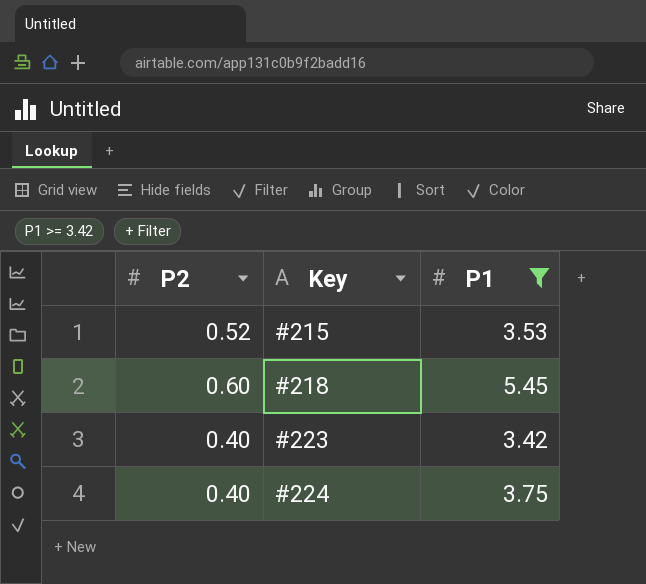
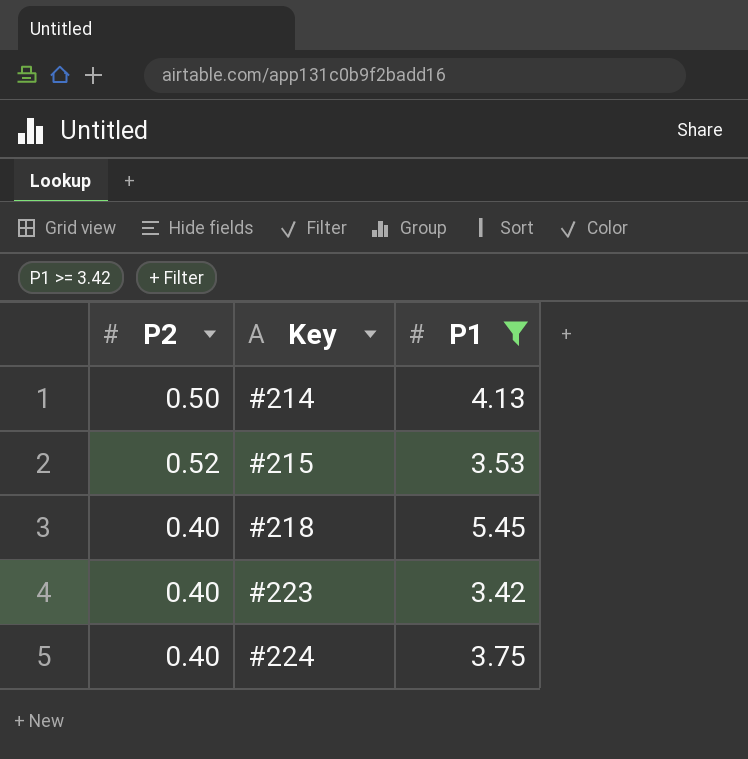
row #214: none -> 0.50 | 4.13
#218 | P2: 0.60 -> 0.40

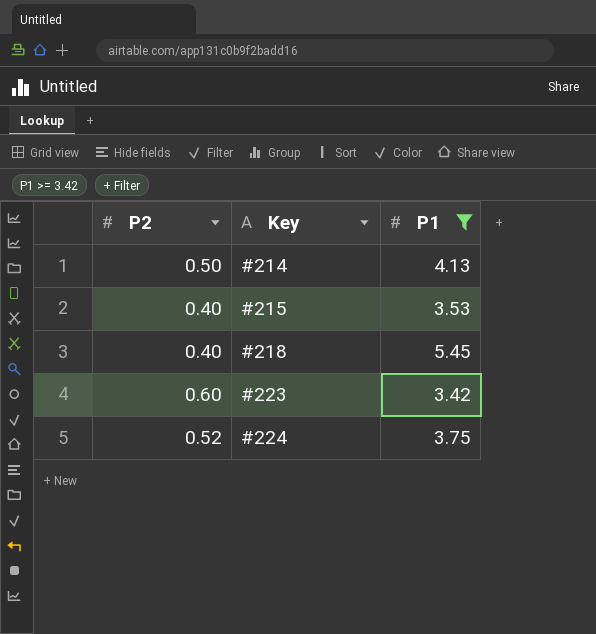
#215 | P2: 0.52 -> 0.40
#223 | P2: 0.40 -> 0.60
#224 | P2: 0.40 -> 0.52

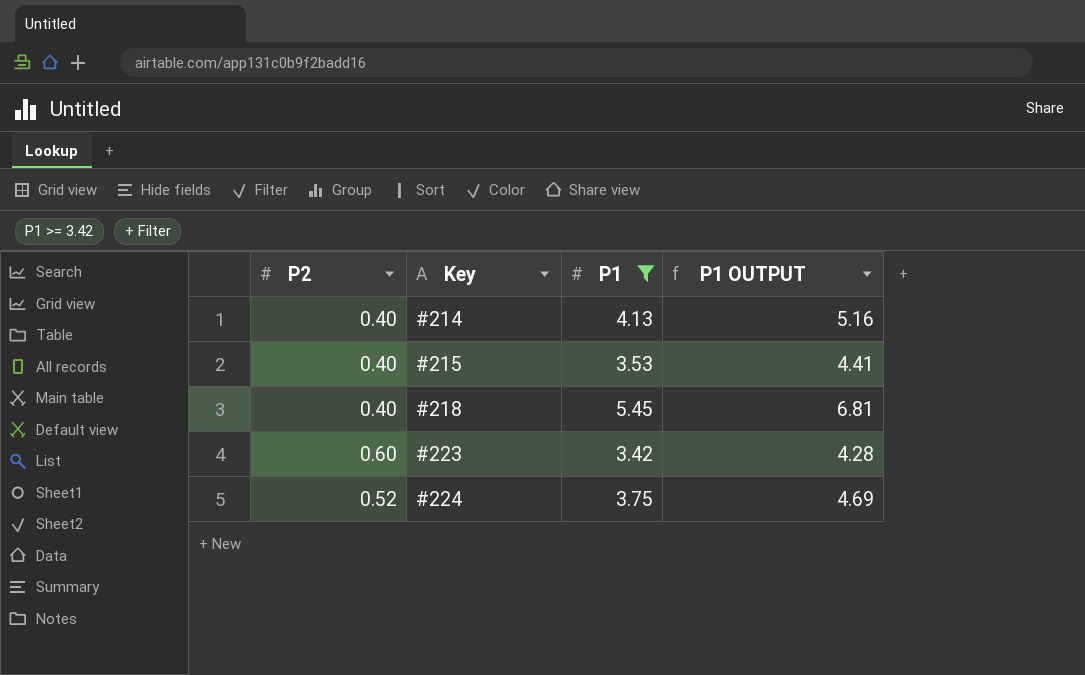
column P1 OUTPUT | formula: none -> [P1] * 1.25
#214 | P2: 0.50 -> 0.40

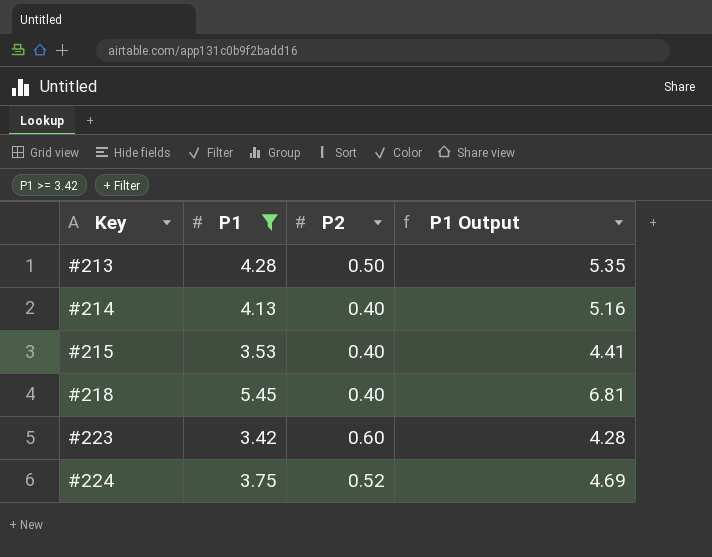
column P2 | position: 1 -> 3
column name: P1 OUTPUT -> P1 Output
row #213: none -> 4.28 | 0.50 | 5.35

